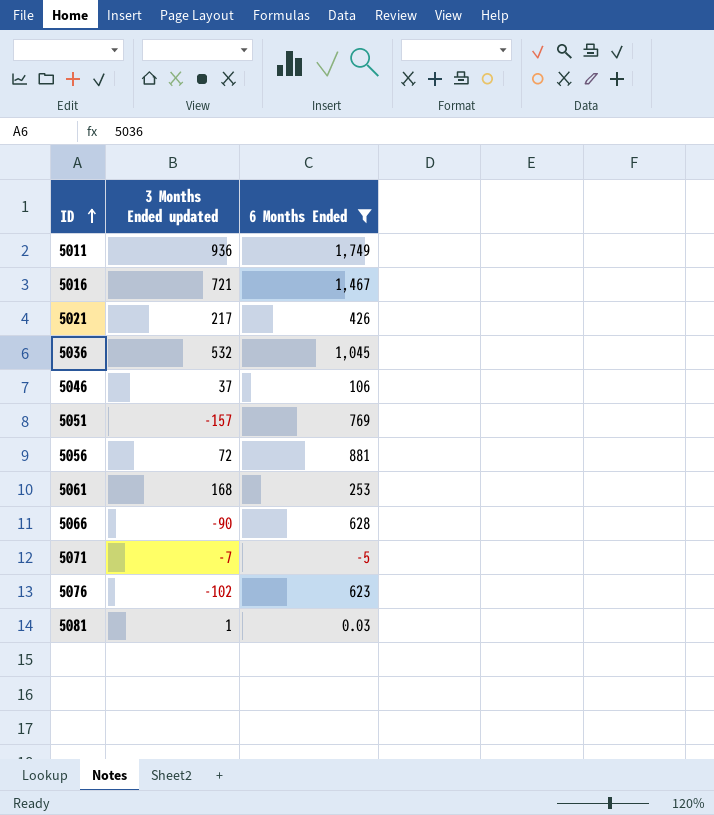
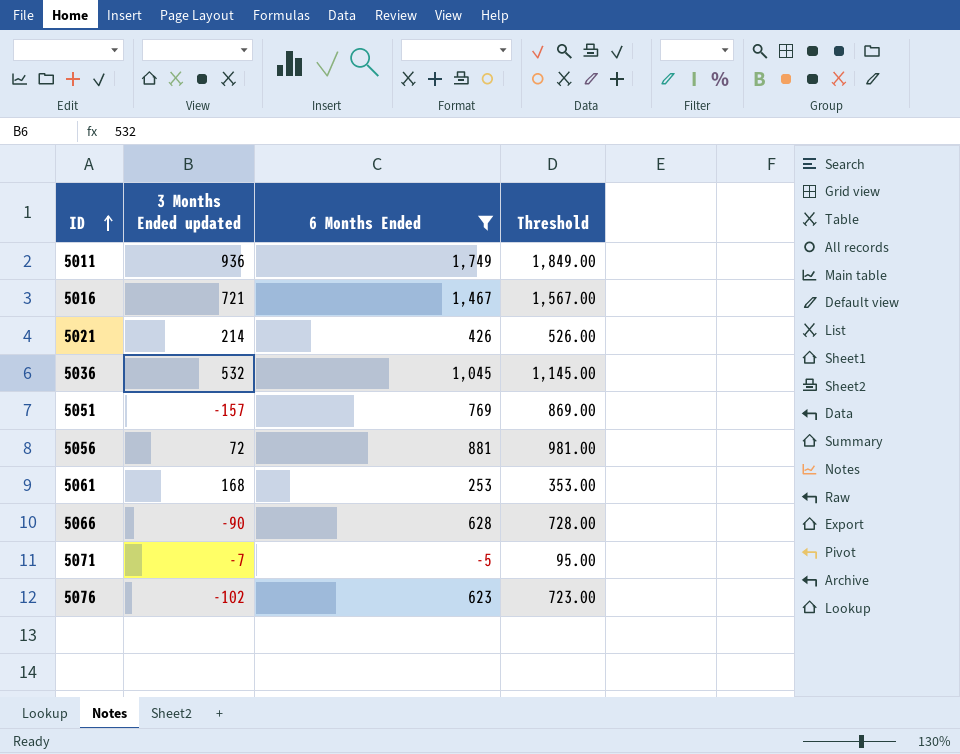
column Threshold | formula: none -> [6 Months Ended] + 100
row 5046: 37 | 106 -> none
row 5081: 1 | 0.03 -> none
5021 | 3 Months Ended updated: 217 -> 214

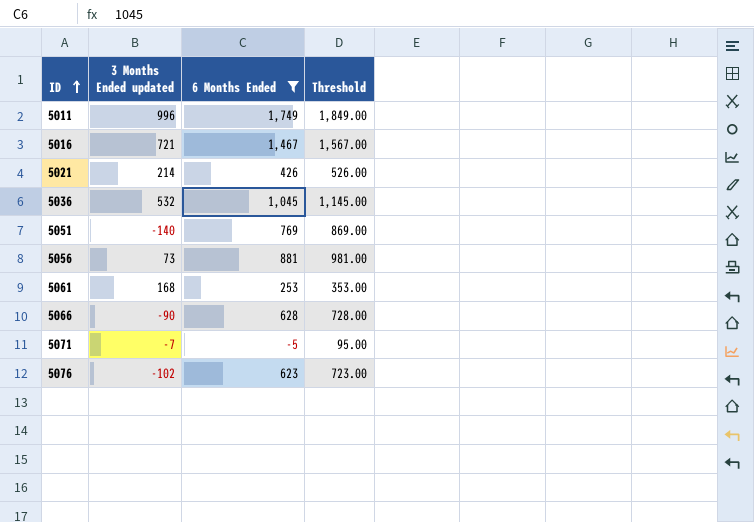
5011 | 3 Months Ended updated: 936 -> 996
5051 | 3 Months Ended updated: -157 -> -140
5056 | 3 Months Ended updated: 72 -> 73

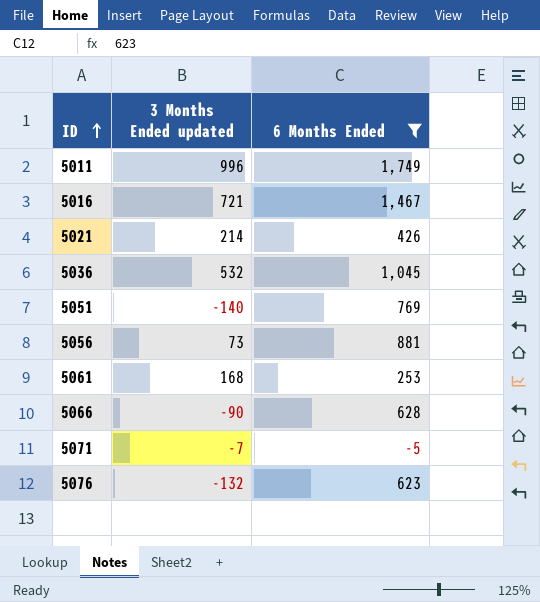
column Threshold | formula: [6 Months Ended] + 100 -> none
5076 | 3 Months Ended updated: -102 -> -132

